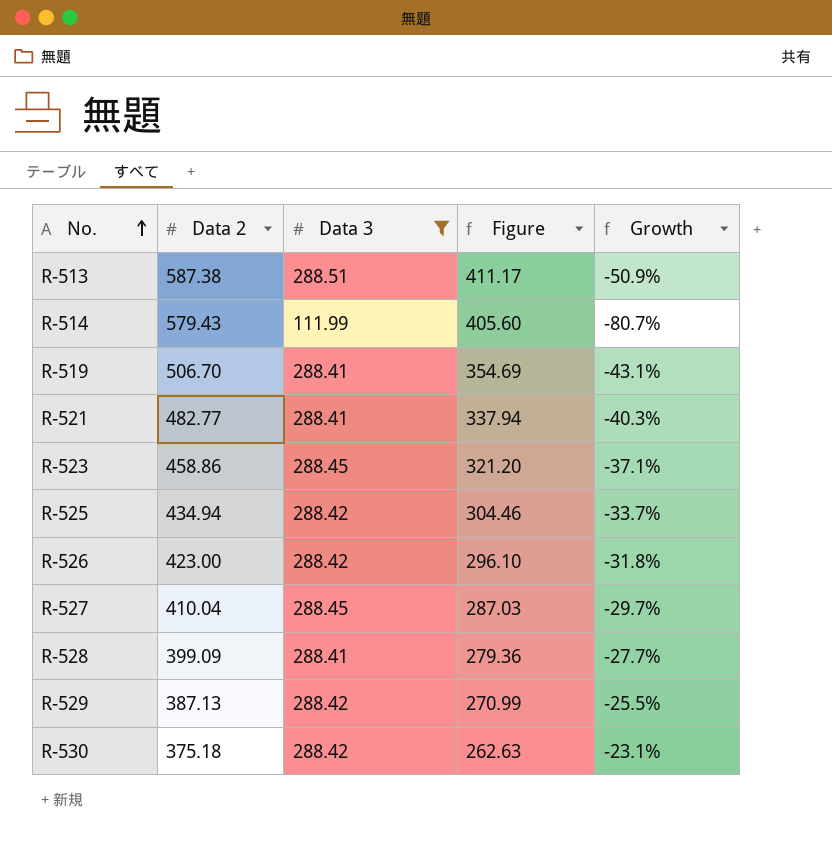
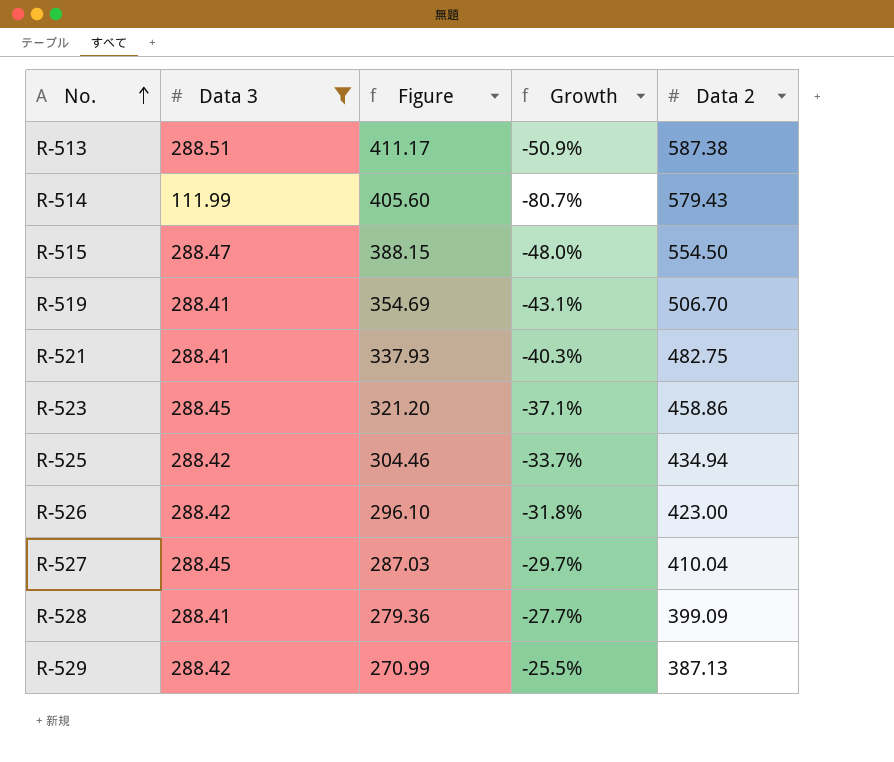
column Data 2 | position: 2 -> 5
row R-530: 375.18 | 288.42 | 262.63 | -23.1% -> none
row R-515: none -> 288.47 | 388.15 | -48.0% | 554.50
R-521 | Figure: 337.94 -> 337.93
R-521 | Data 2: 482.77 -> 482.75

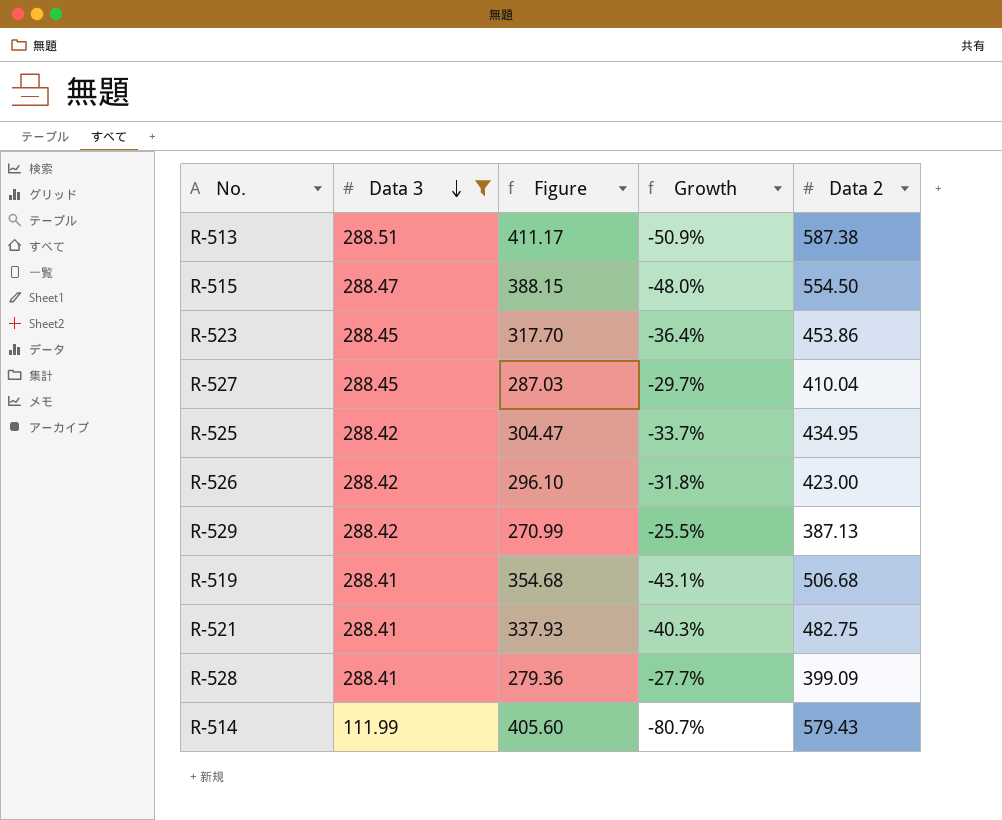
row order: No. ascending -> Data 3 descending
R-523 | Figure: 321.20 -> 317.70
R-523 | Growth: -37.1% -> -36.4%
R-523 | Data 2: 458.86 -> 453.86
R-525 | Figure: 304.46 -> 304.47
R-525 | Data 2: 434.94 -> 434.95
R-519 | Figure: 354.69 -> 354.68
R-519 | Data 2: 506.70 -> 506.68

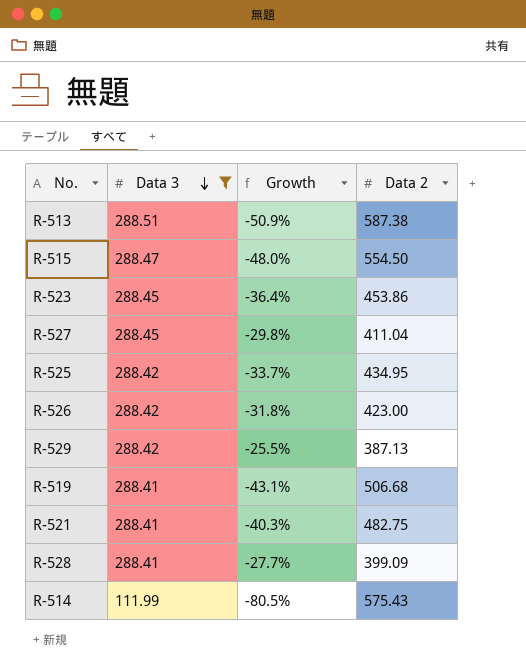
column Figure | formula: [Data 2] * 0.7 -> none
R-527 | Growth: -29.7% -> -29.8%
R-527 | Data 2: 410.04 -> 411.04
R-514 | Growth: -80.7% -> -80.5%
R-514 | Data 2: 579.43 -> 575.43

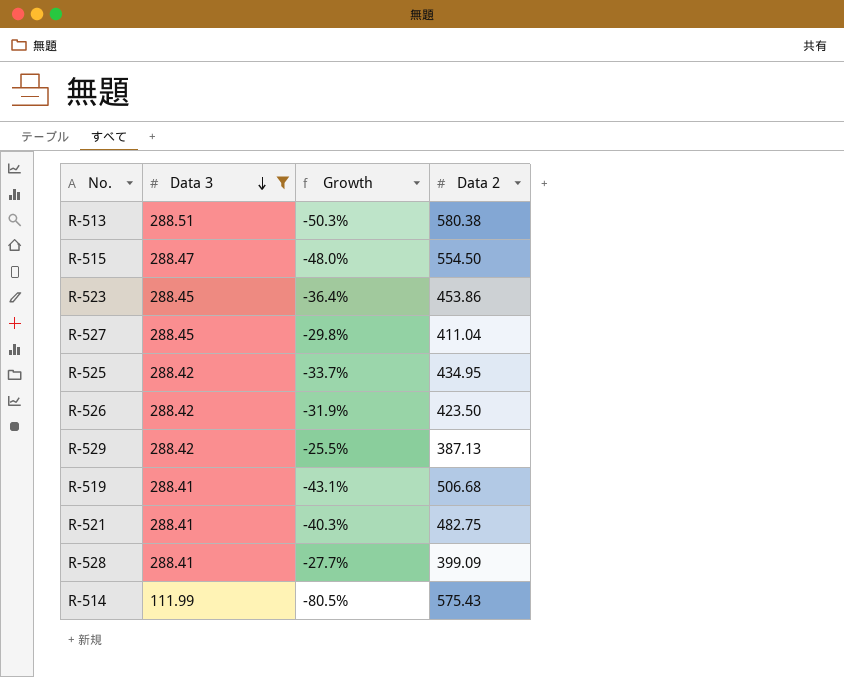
R-513 | Growth: -50.9% -> -50.3%
R-513 | Data 2: 587.38 -> 580.38
R-526 | Growth: -31.8% -> -31.9%
R-526 | Data 2: 423.00 -> 423.50

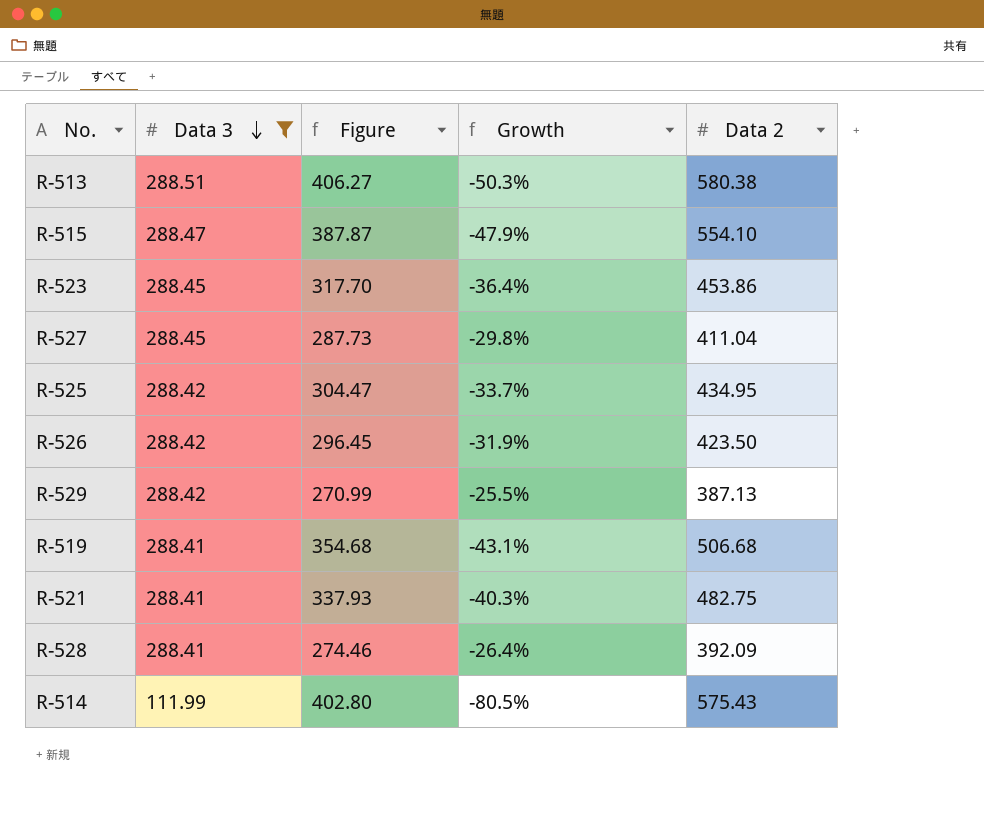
column Figure | formula: none -> [Data 2] * 0.7
R-515 | Growth: -48.0% -> -47.9%
R-515 | Data 2: 554.50 -> 554.10
R-528 | Growth: -27.7% -> -26.4%
R-528 | Data 2: 399.09 -> 392.09

